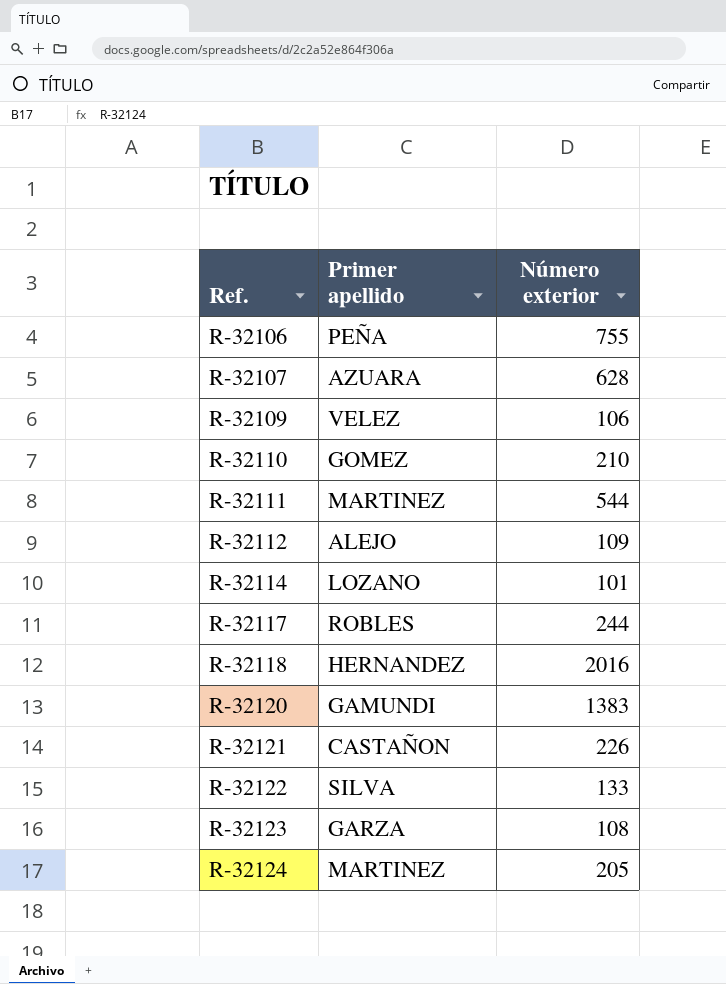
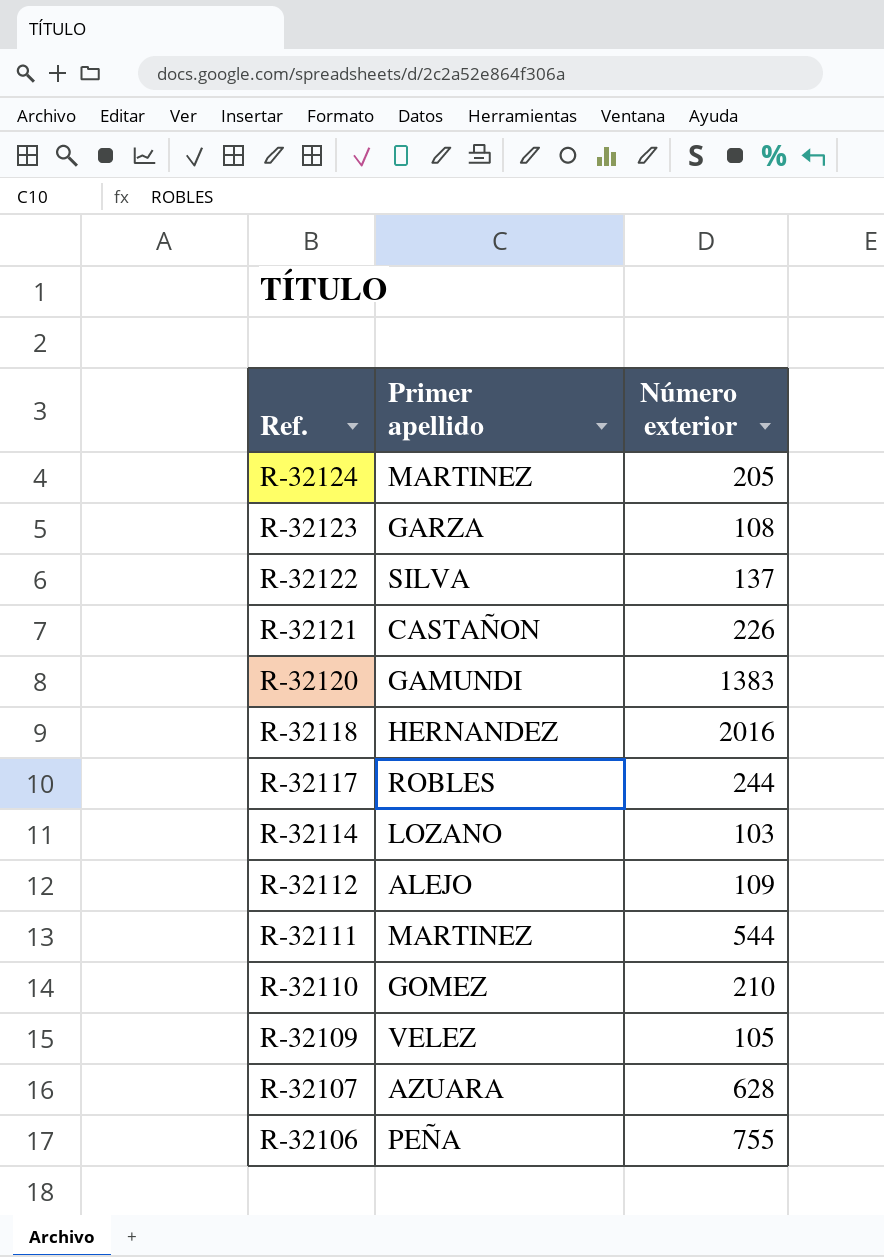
row order: Ref. ascending -> Ref. descending
R-32122 | Número exterior: 133 -> 137
R-32114 | Número exterior: 101 -> 103
R-32109 | Número exterior: 106 -> 105

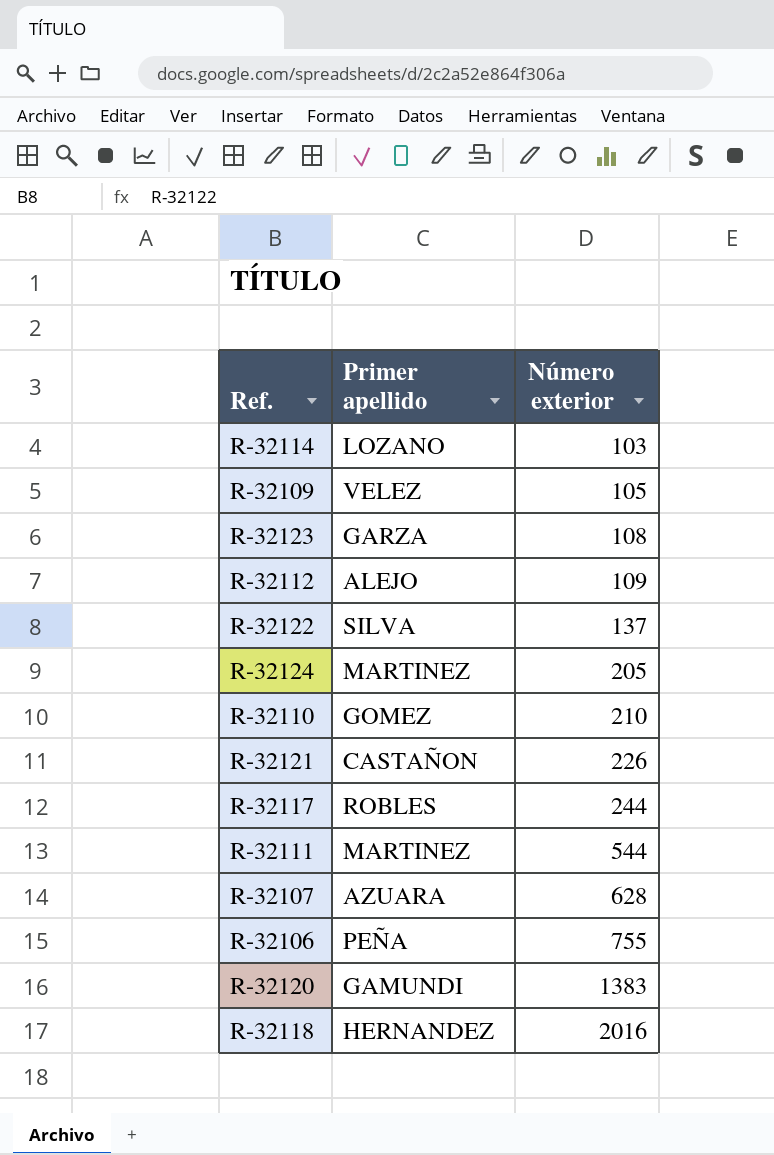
row order: Ref. descending -> Número exterior ascending

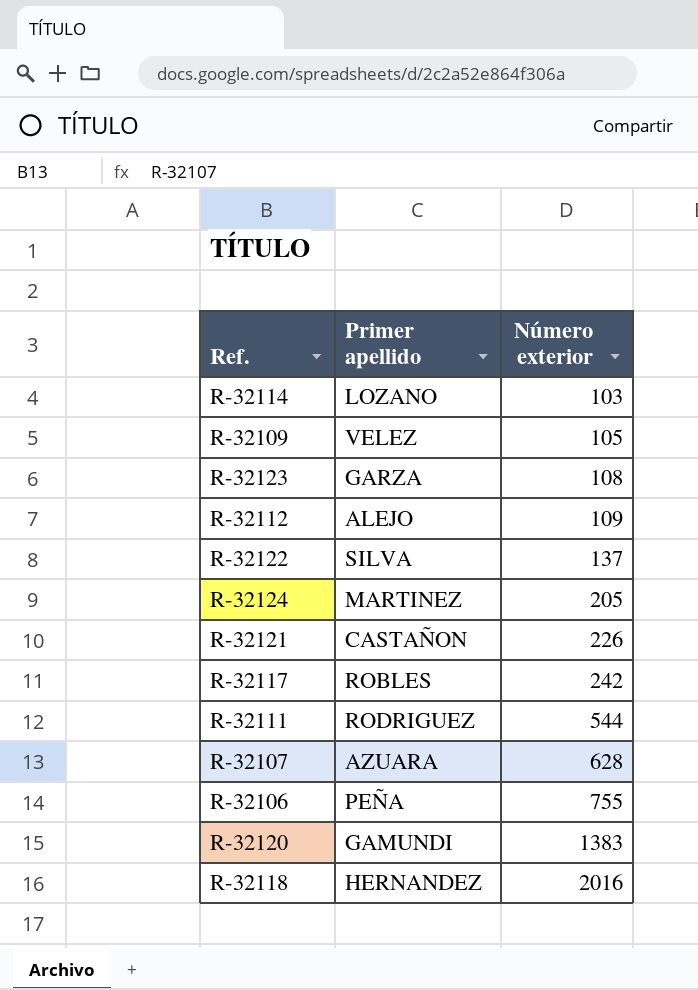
row R-32110: GOMEZ | 210 -> none
R-32117 | Número exterior: 244 -> 242
R-32111 | Primer apellido: MARTINEZ -> RODRIGUEZ

